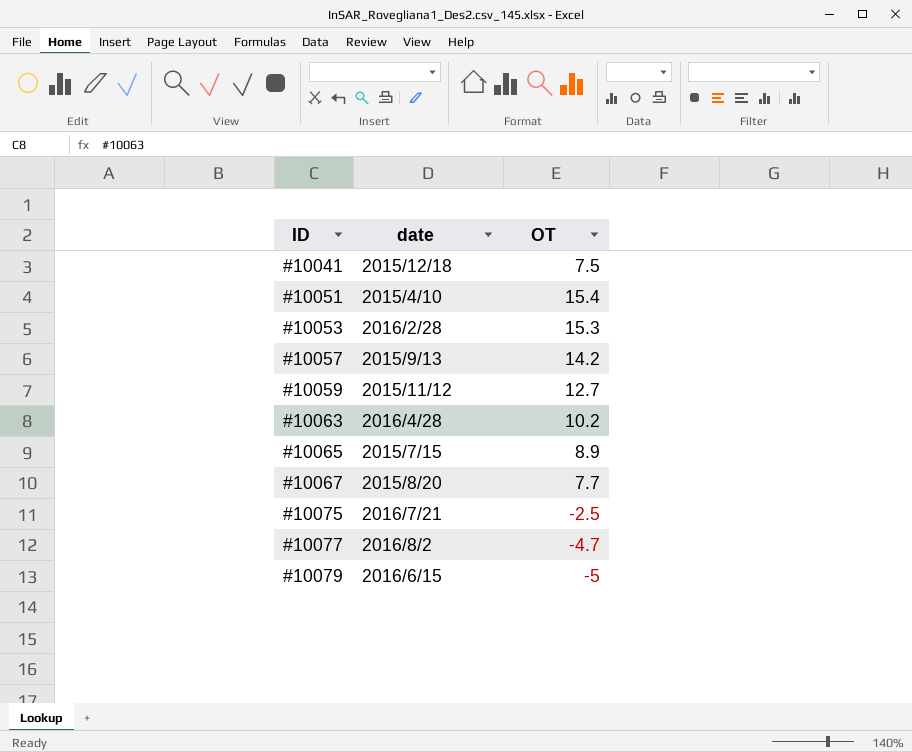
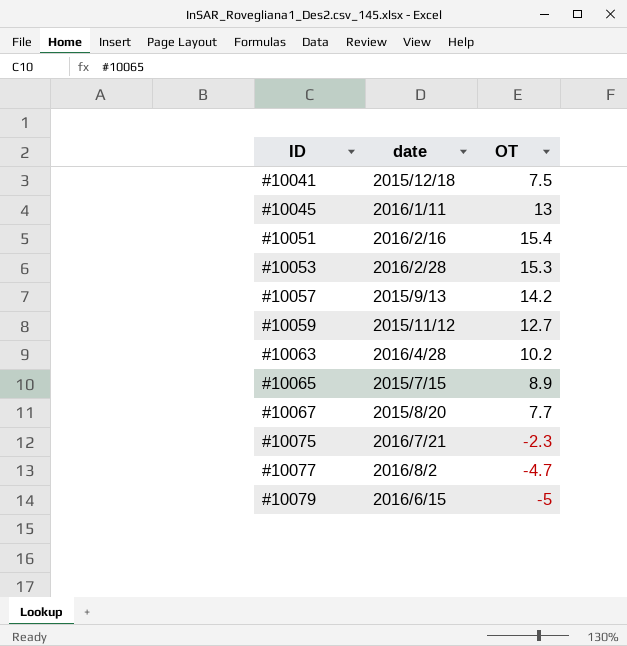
row #10045: none -> 2016/1/11 | 13
#10051 | date: 2015/4/10 -> 2016/2/16
#10075 | OT: -2.5 -> -2.3

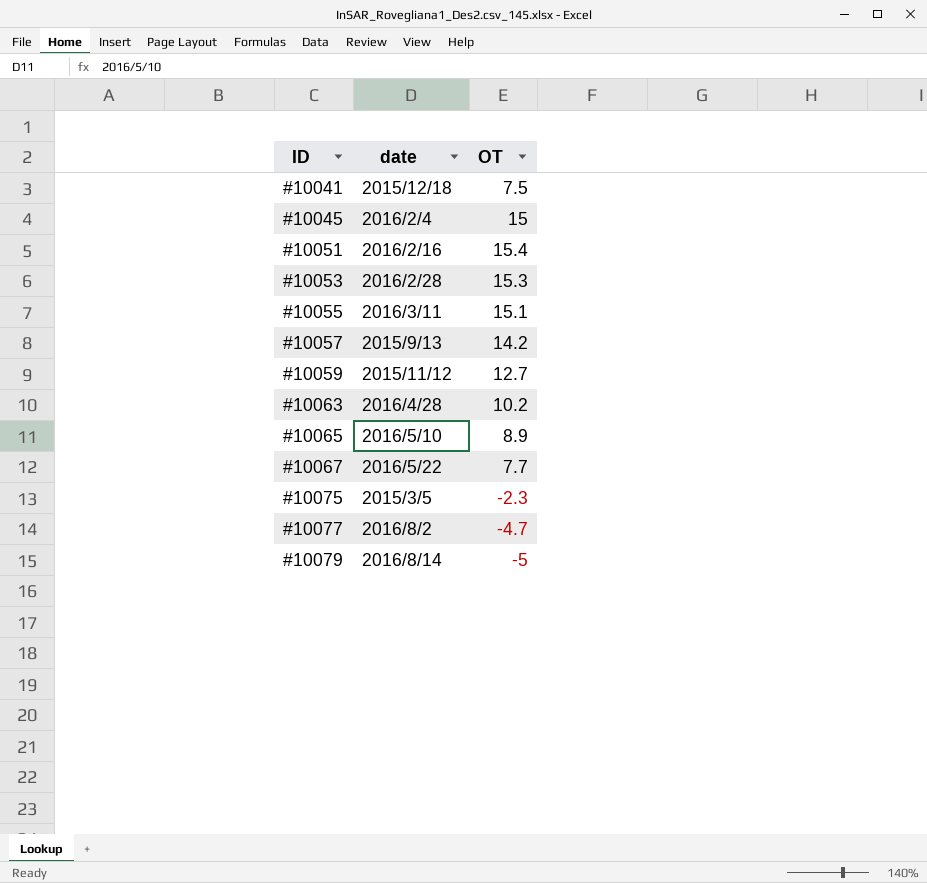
#10045 | date: 2016/1/11 -> 2016/2/4
#10045 | OT: 13 -> 15
row #10055: none -> 2016/3/11 | 15.1
#10065 | date: 2015/7/15 -> 2016/5/10
#10067 | date: 2015/8/20 -> 2016/5/22
#10075 | date: 2016/7/21 -> 2015/3/5
#10079 | date: 2016/6/15 -> 2016/8/14

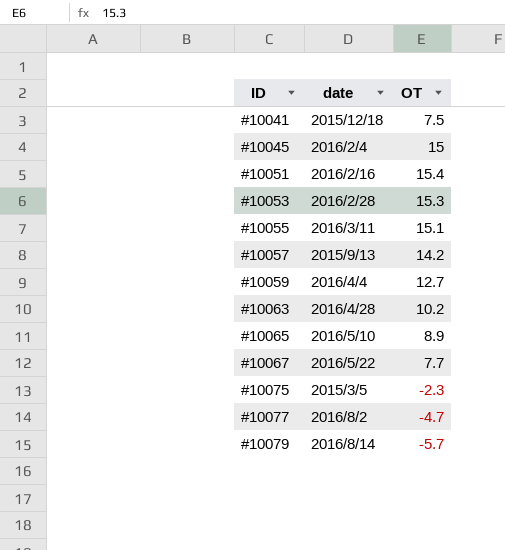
#10059 | date: 2015/11/12 -> 2016/4/4
#10079 | OT: -5 -> -5.7

